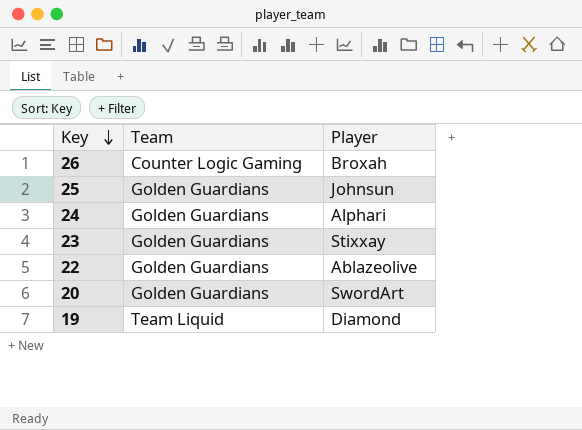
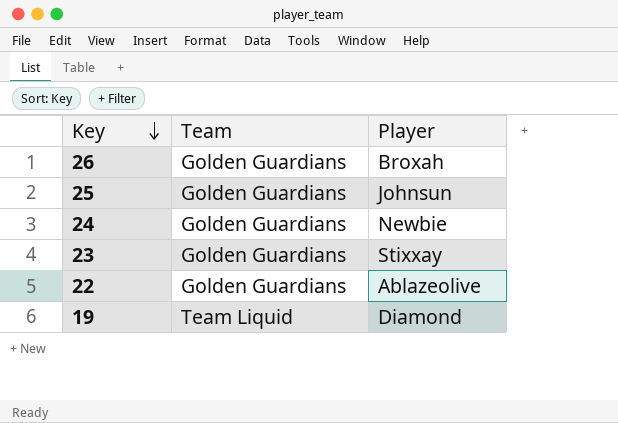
row 20: Golden Guardians | SwordArt -> none
26 | Team: Counter Logic Gaming -> Golden Guardians
24 | Player: Alphari -> Newbie

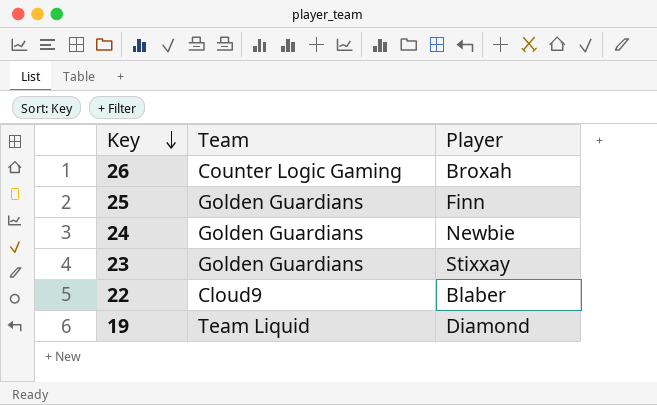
26 | Team: Golden Guardians -> Counter Logic Gaming
25 | Player: Johnsun -> Finn
22 | Team: Golden Guardians -> Cloud9
22 | Player: Ablazeolive -> Blaber

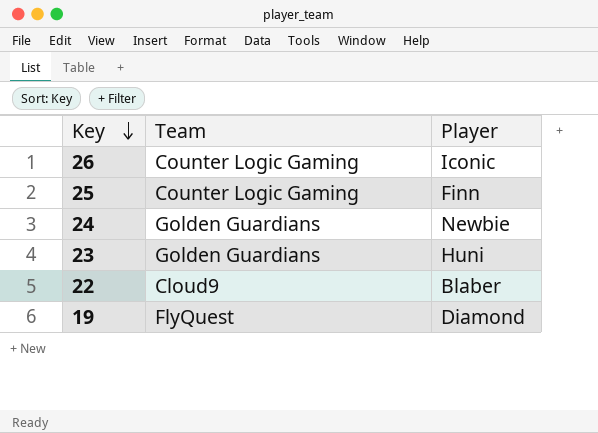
26 | Player: Broxah -> Iconic
25 | Team: Golden Guardians -> Counter Logic Gaming
23 | Player: Stixxay -> Huni
19 | Team: Team Liquid -> FlyQuest

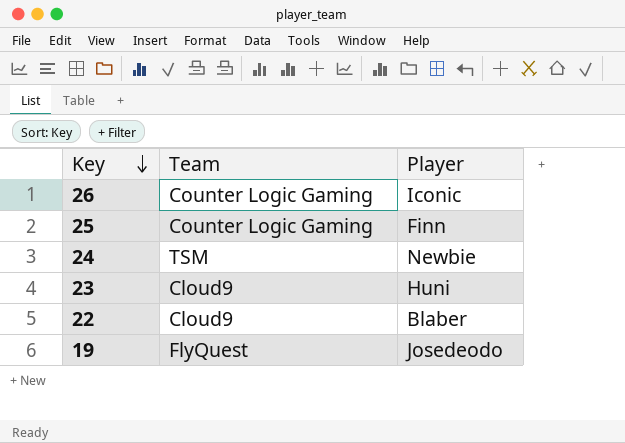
24 | Team: Golden Guardians -> TSM
23 | Team: Golden Guardians -> Cloud9
19 | Player: Diamond -> Josedeodo

